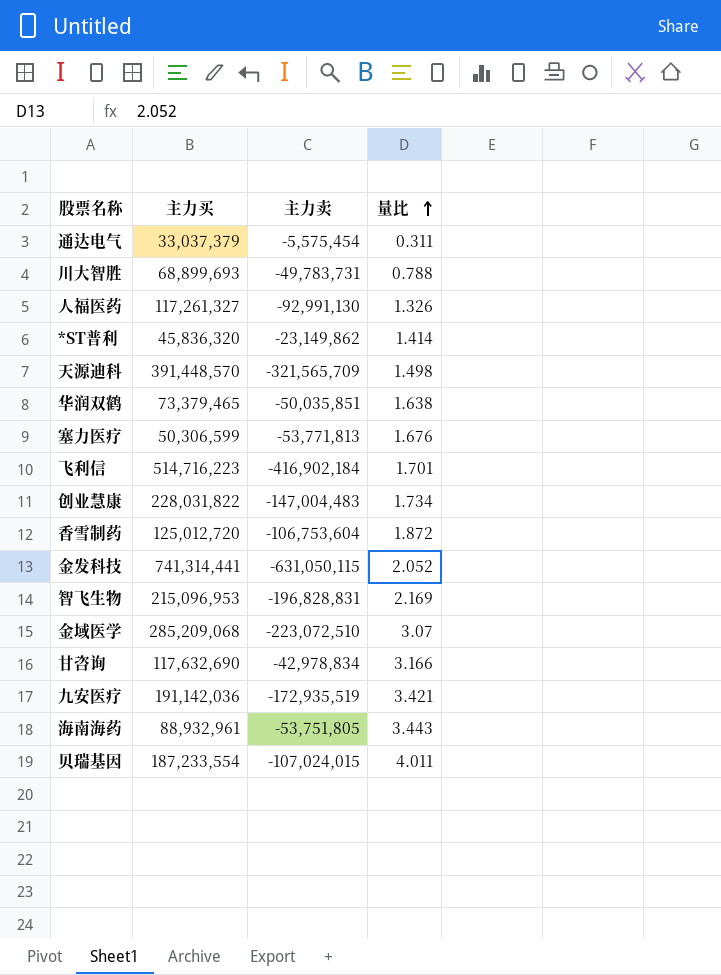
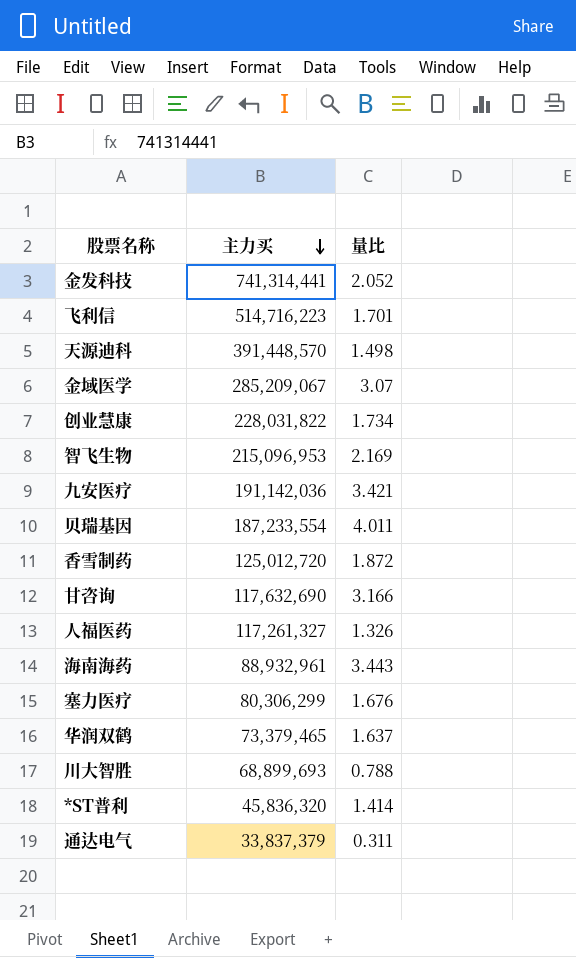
row order: 量比 ascending -> 主力买 descending
column 主力卖 | position: 3 -> none
金域医学 | 主力买: 285,209,068 -> 285,209,067
塞力医疗 | 主力买: 50,306,599 -> 80,306,299
华润双鹤 | 量比: 1.638 -> 1.637
通达电气 | 主力买: 33,037,379 -> 33,837,379

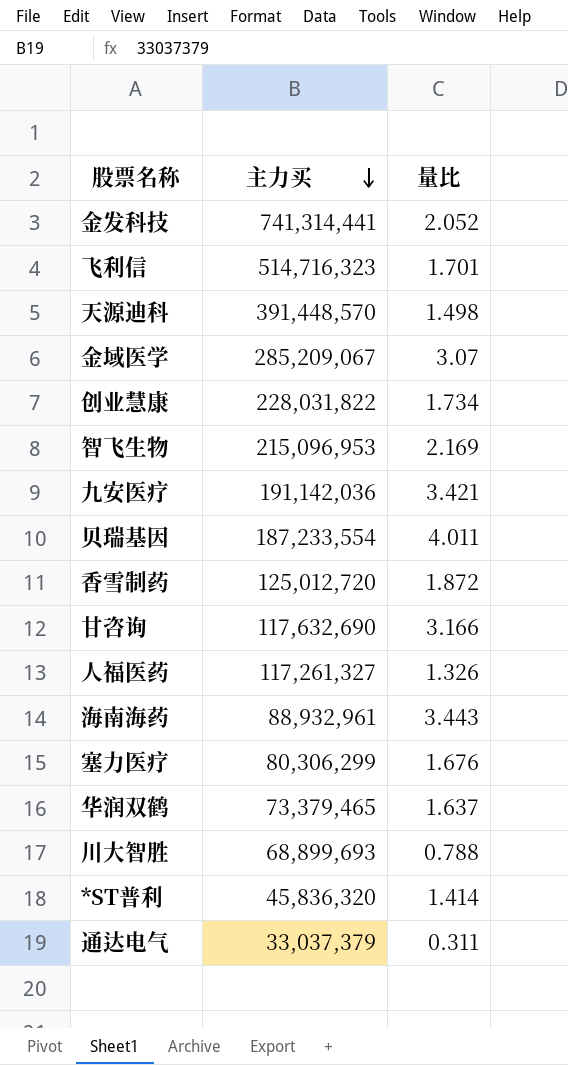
飞利信 | 主力买: 514,716,223 -> 514,716,323
通达电气 | 主力买: 33,837,379 -> 33,037,379

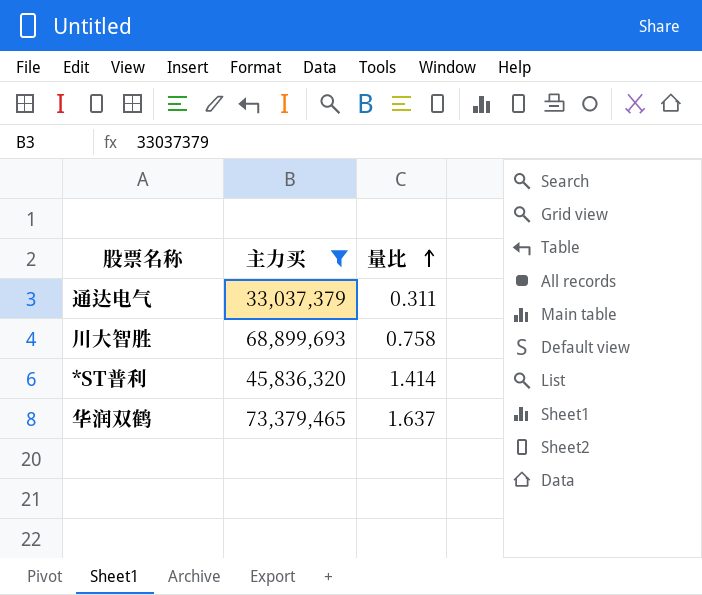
filter: none -> 主力买 <= 73,379,465
row order: 主力买 descending -> 量比 ascending
川大智胜 | 量比: 0.788 -> 0.758

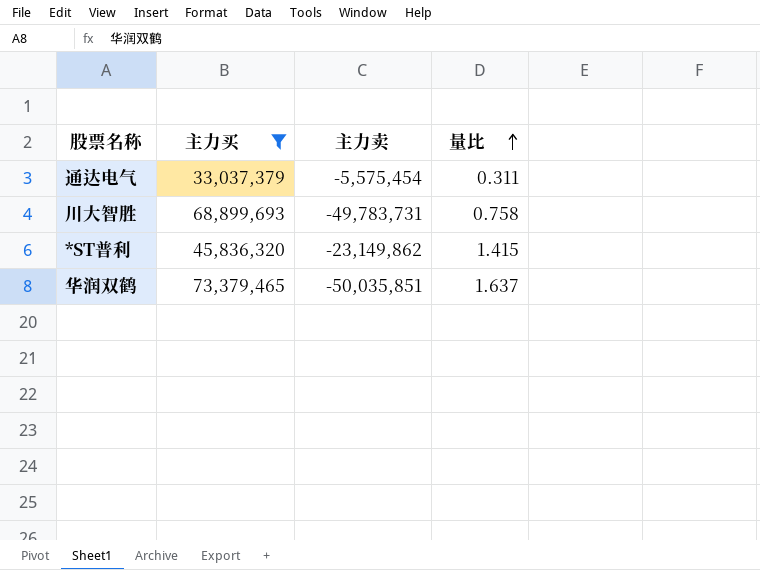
column 主力卖 | position: none -> 3
*ST普利 | 量比: 1.414 -> 1.415

